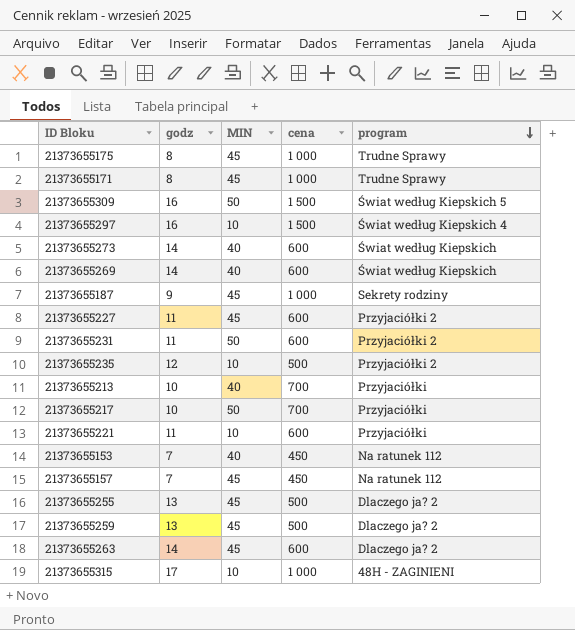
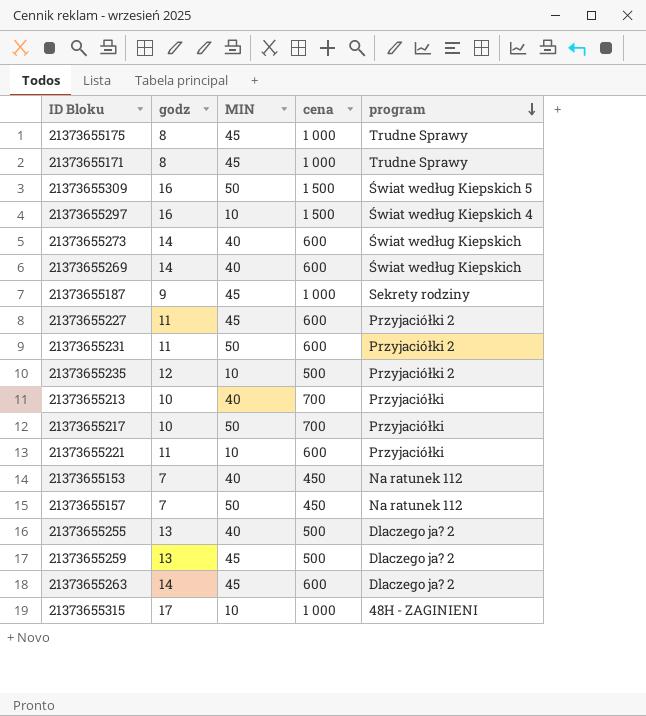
21373655157 | MIN: 45 -> 50
21373655255 | MIN: 45 -> 40

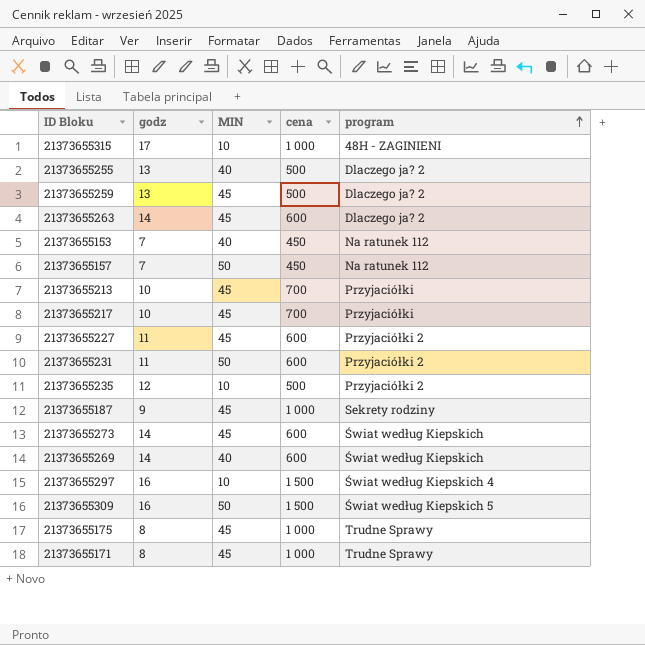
row order: program descending -> program ascending
row 21373655221: 11 | 10 | 600 | Przyjaciółki -> none
21373655213 | MIN: 40 -> 45
21373655217 | MIN: 50 -> 45
21373655273 | MIN: 40 -> 45

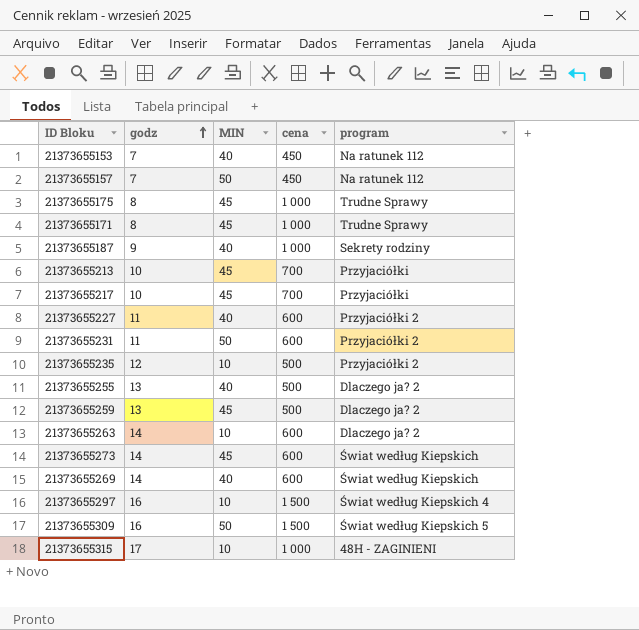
row order: program ascending -> godz ascending
21373655187 | MIN: 45 -> 40
21373655227 | MIN: 45 -> 40
21373655263 | MIN: 45 -> 10

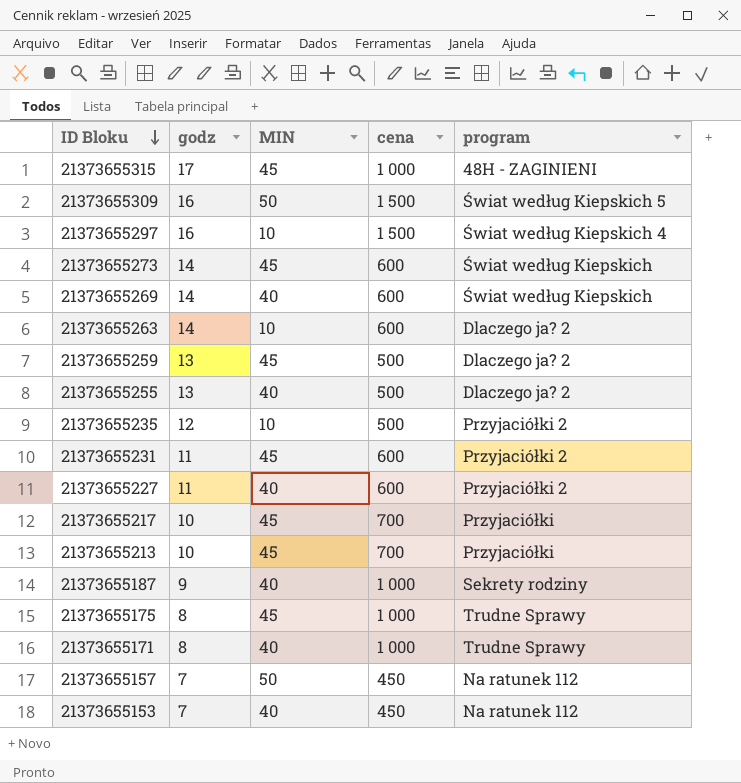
row order: godz ascending -> ID Bloku descending
21373655315 | MIN: 10 -> 45
21373655231 | MIN: 50 -> 45
21373655171 | MIN: 45 -> 40

